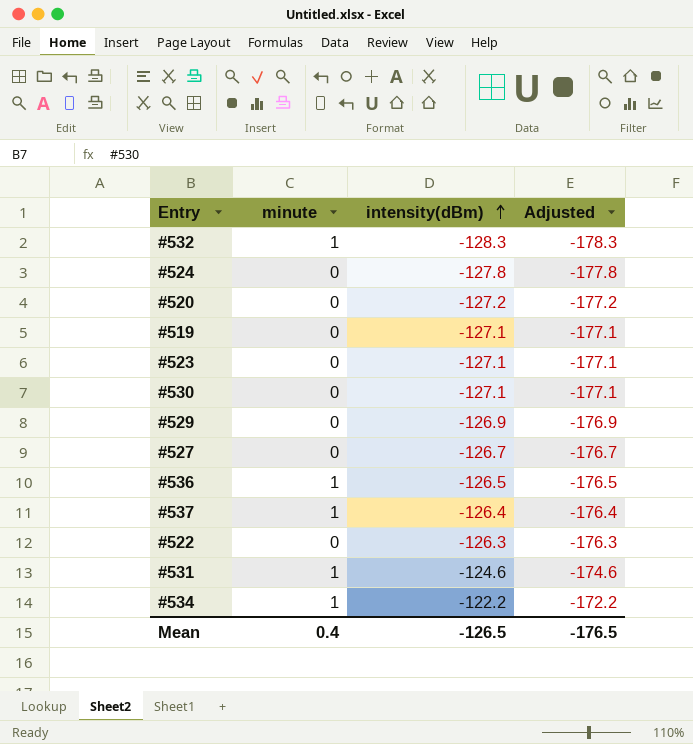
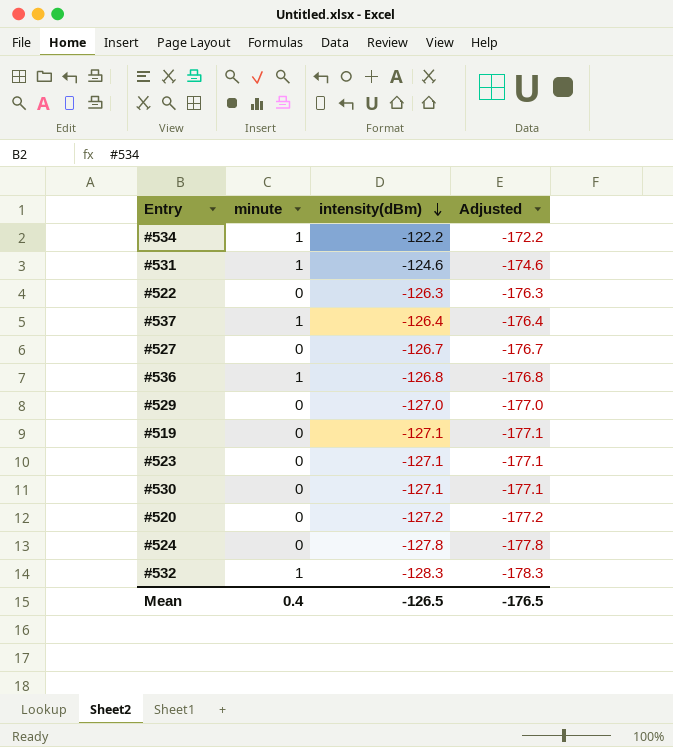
row order: intensity(dBm) ascending -> intensity(dBm) descending
#536 | intensity(dBm): -126.5 -> -126.8
#536 | Adjusted: -176.5 -> -176.8
#529 | intensity(dBm): -126.9 -> -127.0
#529 | Adjusted: -176.9 -> -177.0

